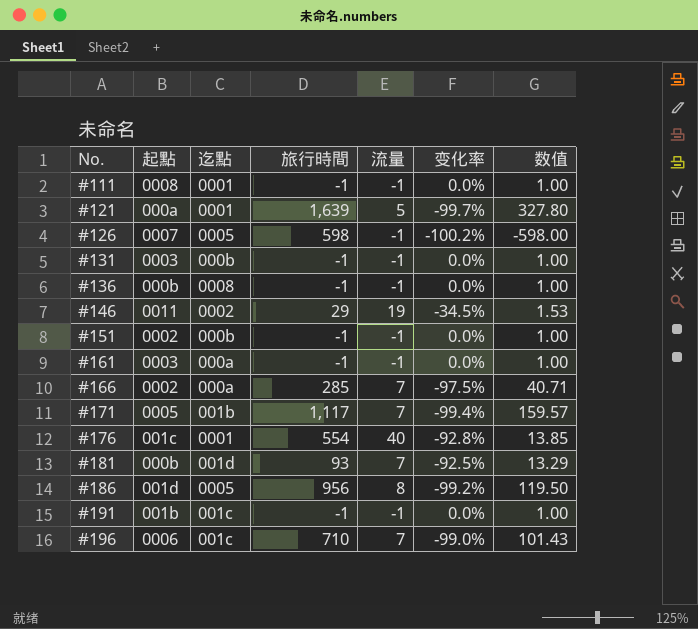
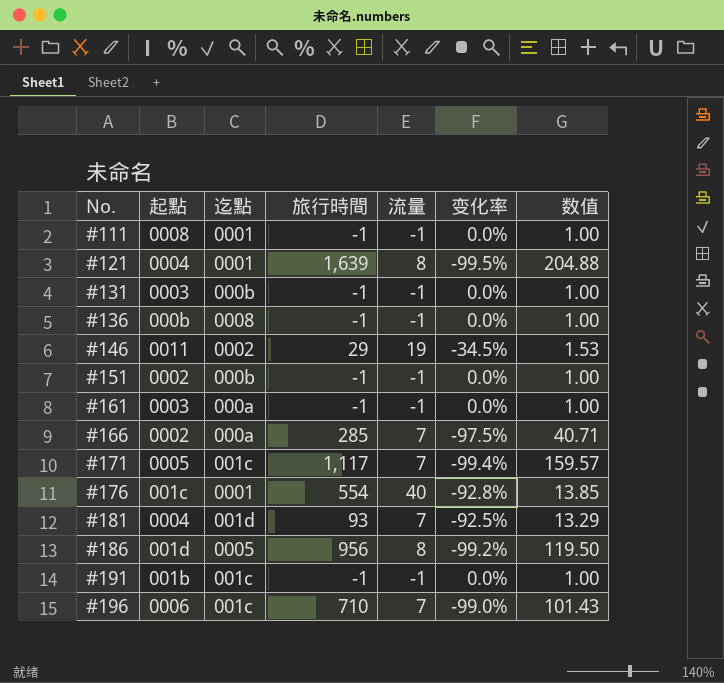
row #126: 0007 | 0005 | 598 | -1 | -100.2% | -598.00 -> none
#121 | 起點: 000a -> 0004
#121 | 流量: 5 -> 8
#121 | 变化率: -99.7% -> -99.5%
#121 | 数值: 327.80 -> 204.88
#171 | 迄點: 001b -> 001c
#181 | 起點: 000b -> 0004

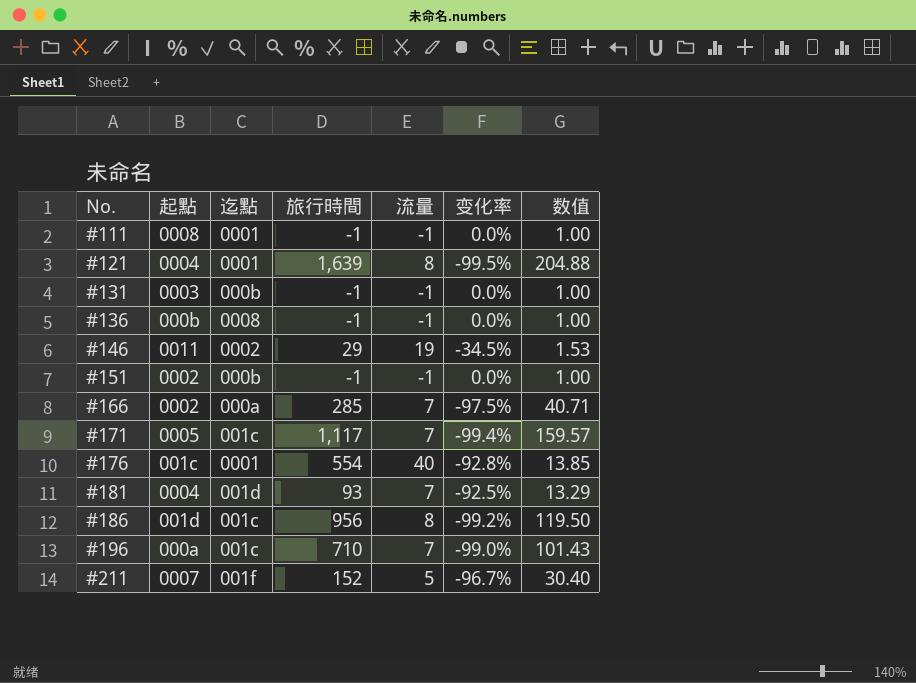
row #161: 0003 | 000a | -1 | -1 | 0.0% | 1.00 -> none
row #191: 001b | 001c | -1 | -1 | 0.0% | 1.00 -> none
#186 | 迄點: 0005 -> 001c
#196 | 起點: 0006 -> 000a
row #211: none -> 0007 | 001f | 152 | 5 | -96.7% | 30.40

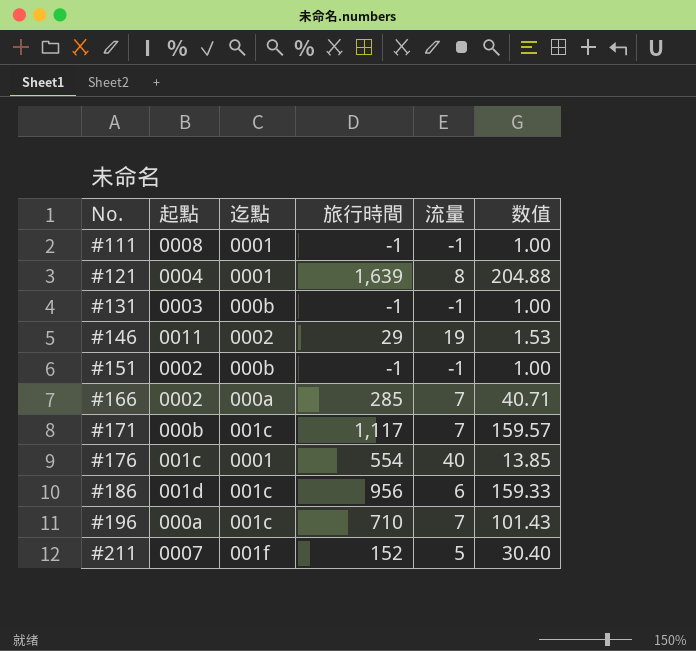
column 变化率 | formula: ([流量] - [旅行時間]) / [旅行時間] -> none
row #136: 000b | 0008 | -1 | -1 | 0.0% | 1.00 -> none
row #181: 0004 | 001d | 93 | 7 | -92.5% | 13.29 -> none
#171 | 起點: 0005 -> 000b
#186 | 流量: 8 -> 6
#186 | 数值: 119.50 -> 159.33

